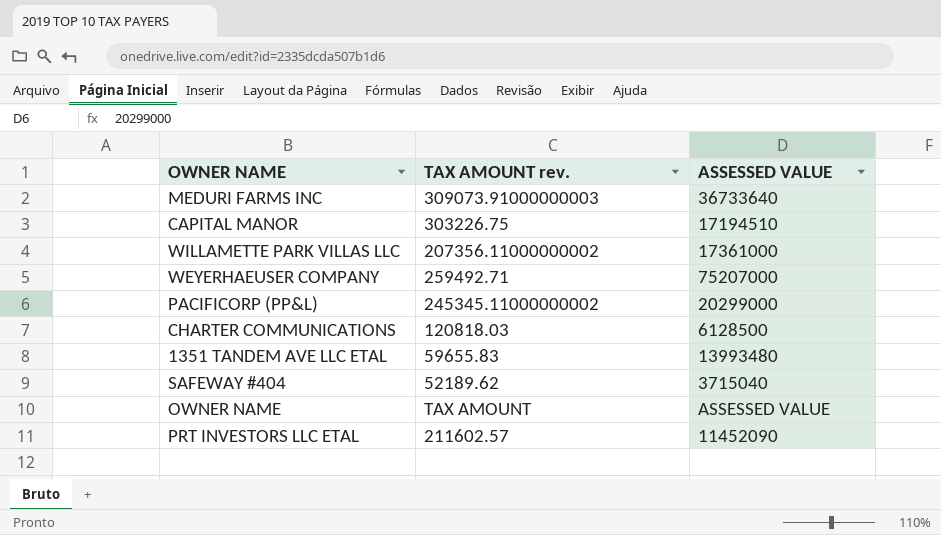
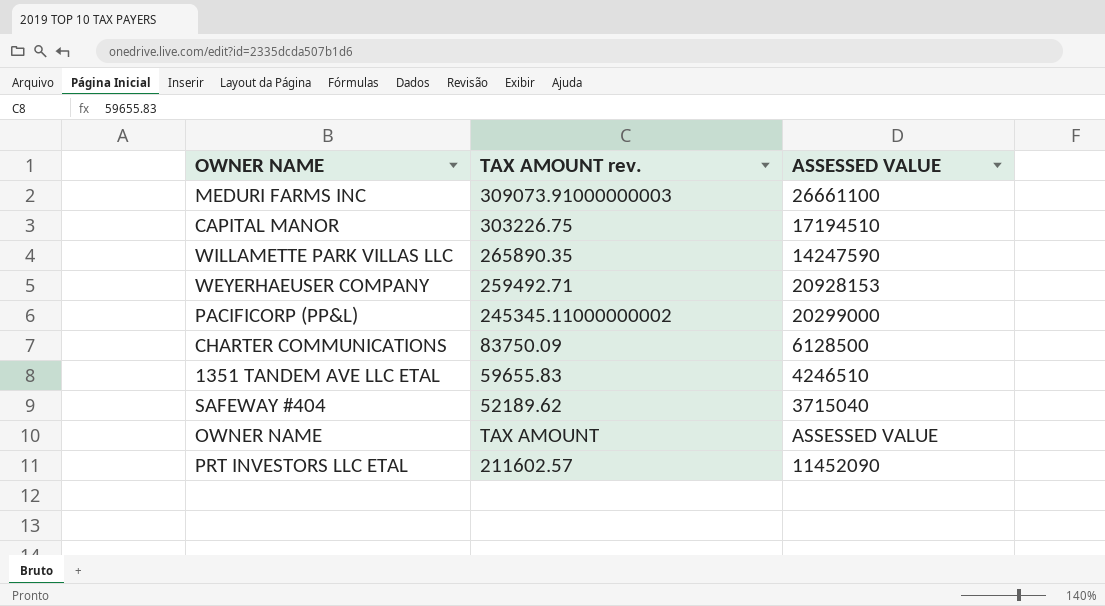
MEDURI FARMS INC | ASSESSED VALUE: 36733640 -> 26661100
WILLAMETTE PARK VILLAS LLC | TAX AMOUNT rev.: 207356.11000000002 -> 265890.35
WILLAMETTE PARK VILLAS LLC | ASSESSED VALUE: 17361000 -> 14247590
WEYERHAEUSER COMPANY | ASSESSED VALUE: 75207000 -> 20928153
CHARTER COMMUNICATIONS | TAX AMOUNT rev.: 120818.03 -> 83750.09
1351 TANDEM AVE LLC ETAL | ASSESSED VALUE: 13993480 -> 4246510

